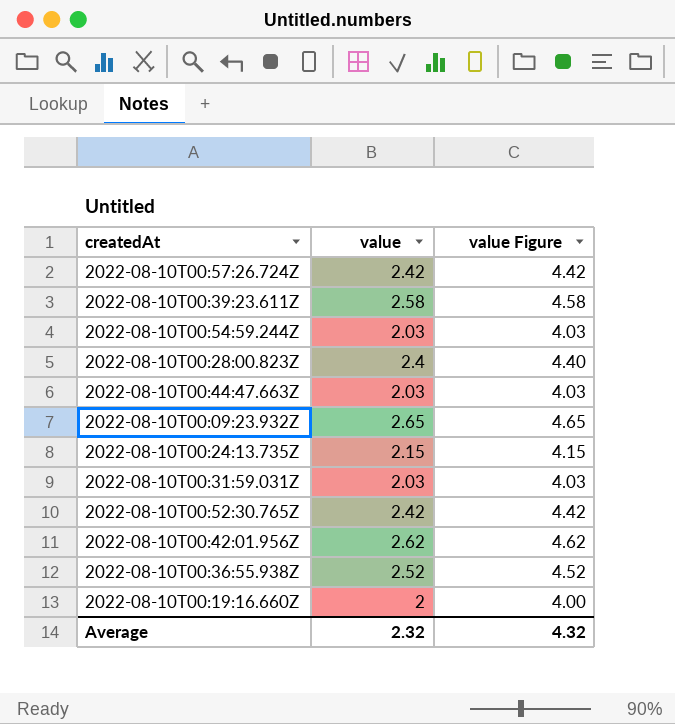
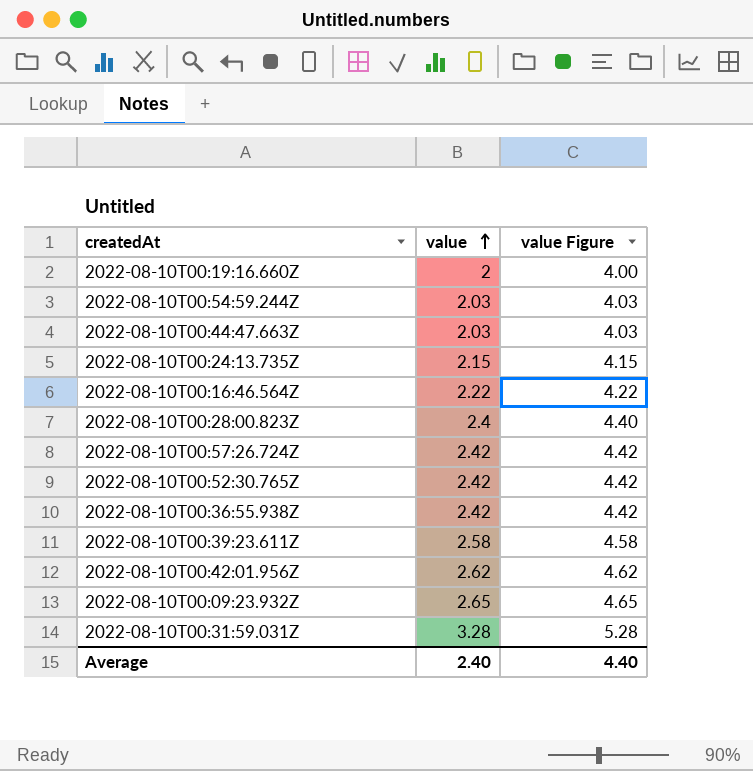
row order: none -> value ascending
row 2022-08-10T00:16:46.564Z: none -> 2.22 | 4.22
2022-08-10T00:36:55.938Z | value: 2.52 -> 2.42
2022-08-10T00:36:55.938Z | value Figure: 4.52 -> 4.42
2022-08-10T00:31:59.031Z | value: 2.03 -> 3.28
2022-08-10T00:31:59.031Z | value Figure: 4.03 -> 5.28
Average | value: 2.32 -> 2.40
Average | value Figure: 4.32 -> 4.40

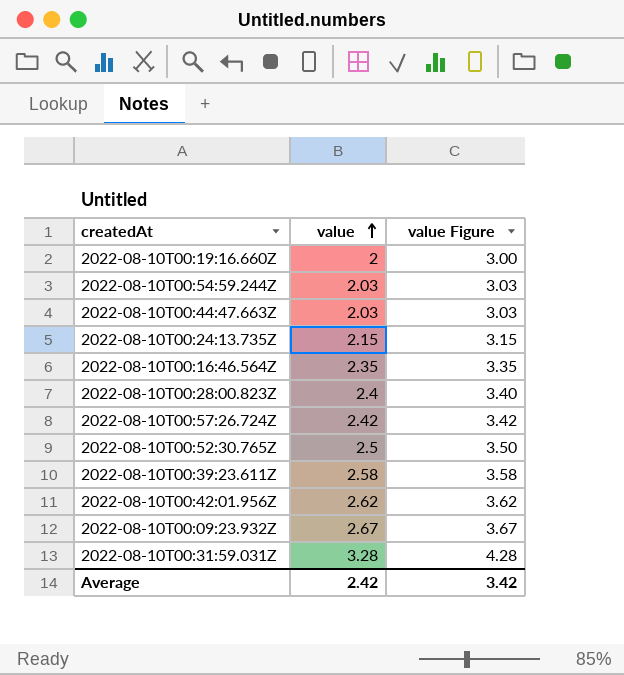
column value Figure | formula: [value] + 2 -> [value] + 1
row 2022-08-10T00:36:55.938Z: 2.42 | 4.42 -> none
2022-08-10T00:16:46.564Z | value: 2.22 -> 2.35
2022-08-10T00:52:30.765Z | value: 2.42 -> 2.5
2022-08-10T00:09:23.932Z | value: 2.65 -> 2.67
Average | value: 2.40 -> 2.42
Average | value Figure: 4.40 -> 3.42

